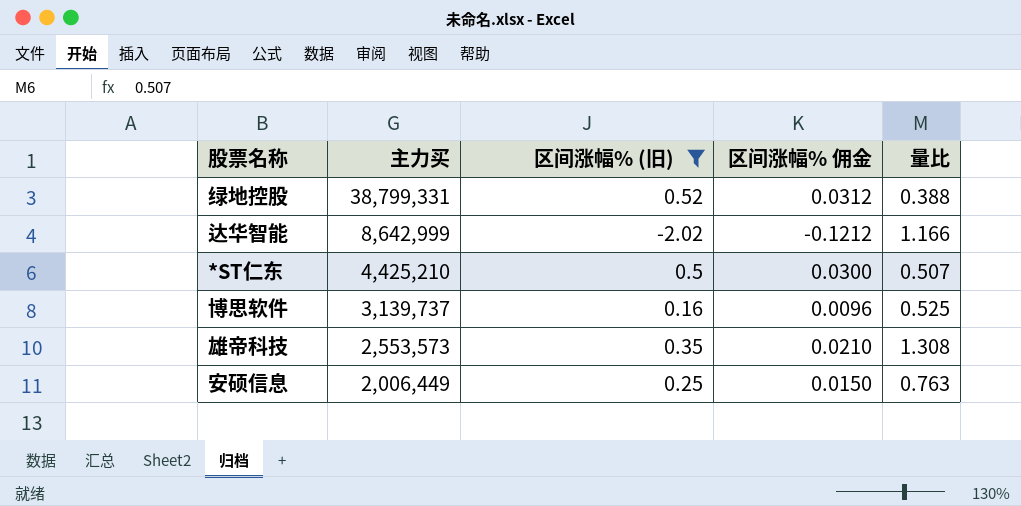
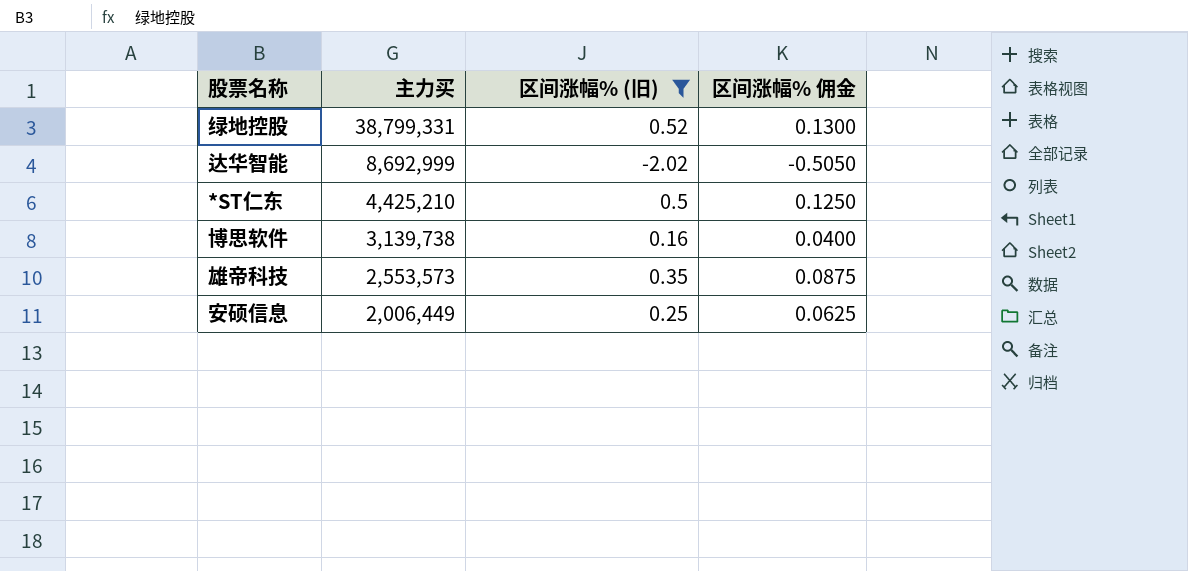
column 量比 | position: 5 -> none
column 区间涨幅% 佣金 | formula: [区间涨幅% (旧)] * 0.06 -> [区间涨幅% (旧)] * 0.25
达华智能 | 主力买: 8,642,999 -> 8,692,999
博思软件 | 主力买: 3,139,737 -> 3,139,738

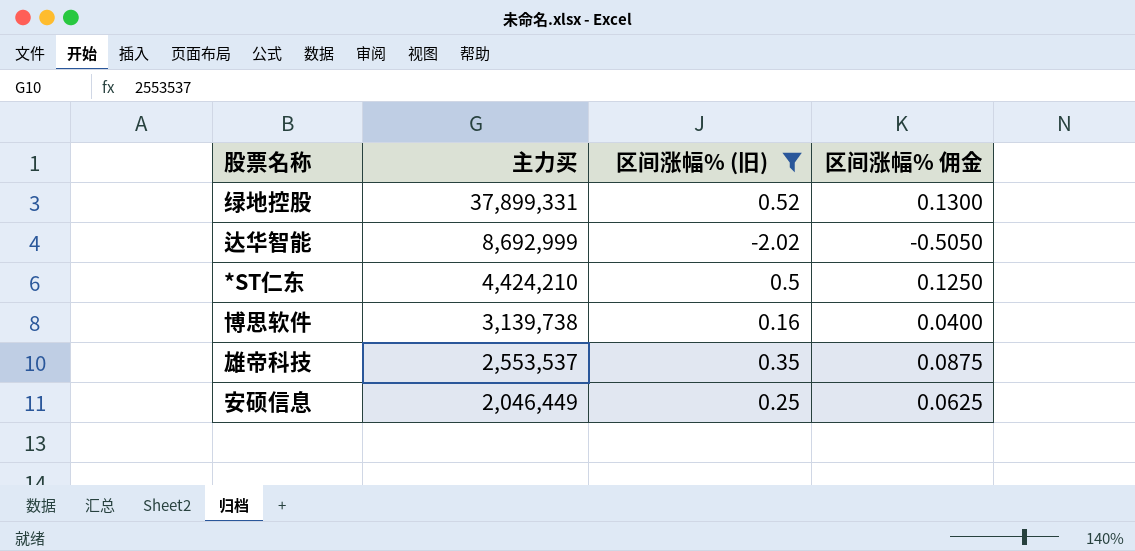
绿地控股 | 主力买: 38,799,331 -> 37,899,331
*ST仁东 | 主力买: 4,425,210 -> 4,424,210
雄帝科技 | 主力买: 2,553,573 -> 2,553,537
安硕信息 | 主力买: 2,006,449 -> 2,046,449

